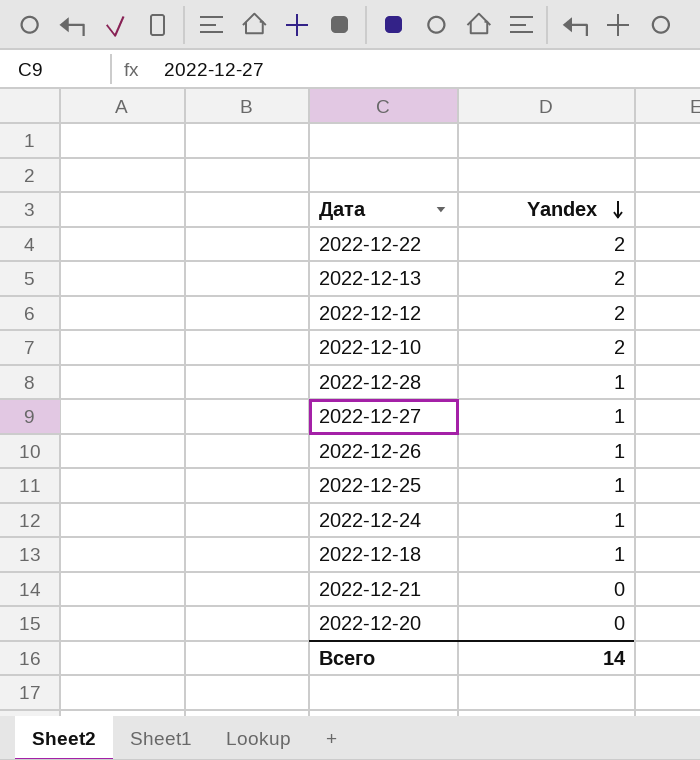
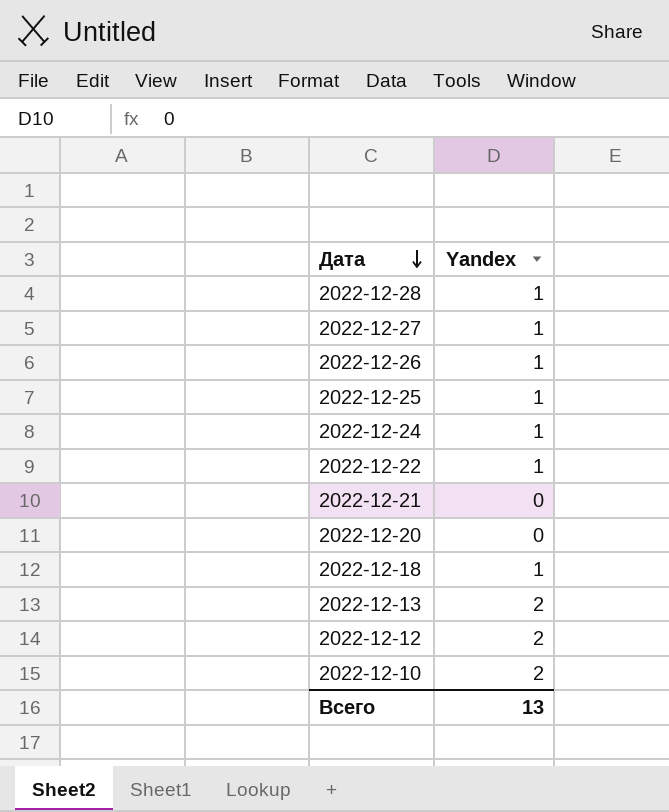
row order: Yandex descending -> Дата descending
2022-12-22 | Yandex: 2 -> 1
Всего | Yandex: 14 -> 13

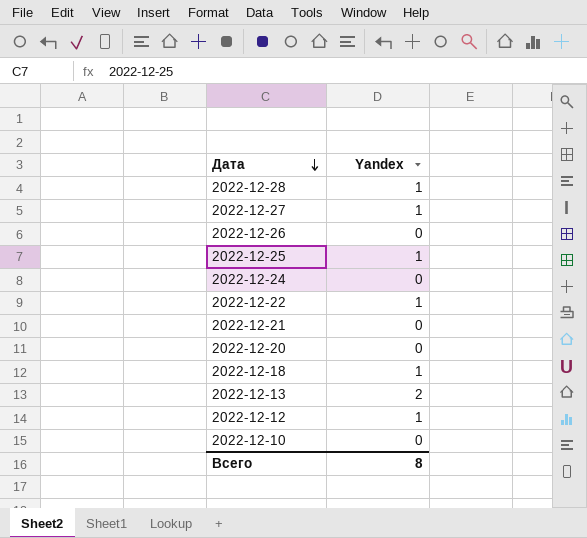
2022-12-26 | Yandex: 1 -> 0
2022-12-24 | Yandex: 1 -> 0
2022-12-12 | Yandex: 2 -> 1
2022-12-10 | Yandex: 2 -> 0
Всего | Yandex: 13 -> 8

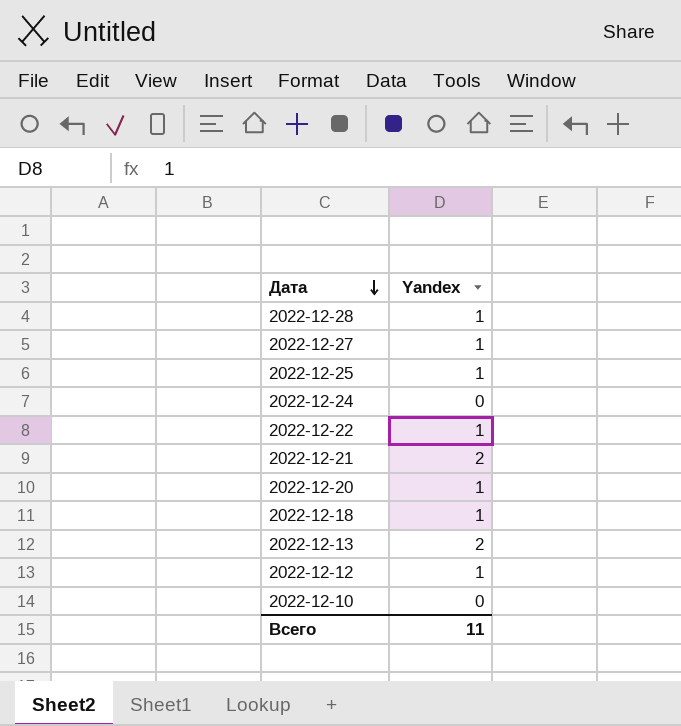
row 2022-12-26: 0 -> none
2022-12-21 | Yandex: 0 -> 2
2022-12-20 | Yandex: 0 -> 1
Всего | Yandex: 8 -> 11

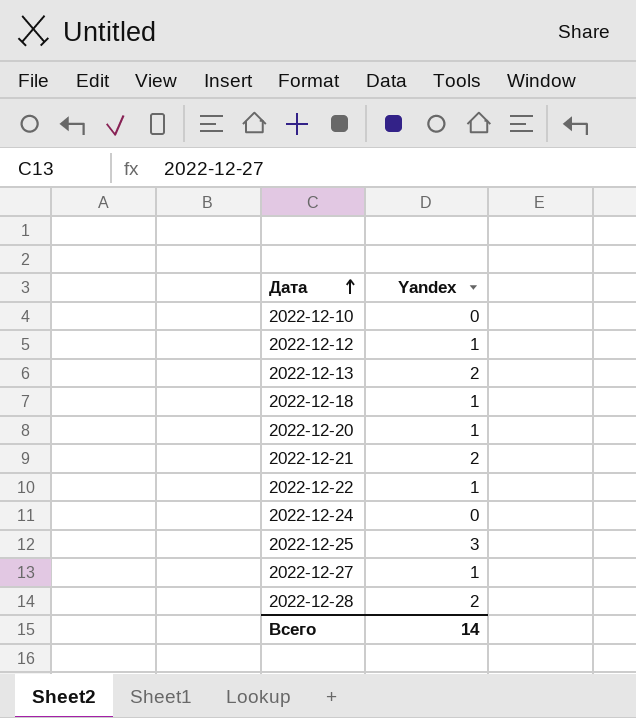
row order: Дата descending -> Дата ascending
2022-12-25 | Yandex: 1 -> 3
2022-12-28 | Yandex: 1 -> 2
Всего | Yandex: 11 -> 14

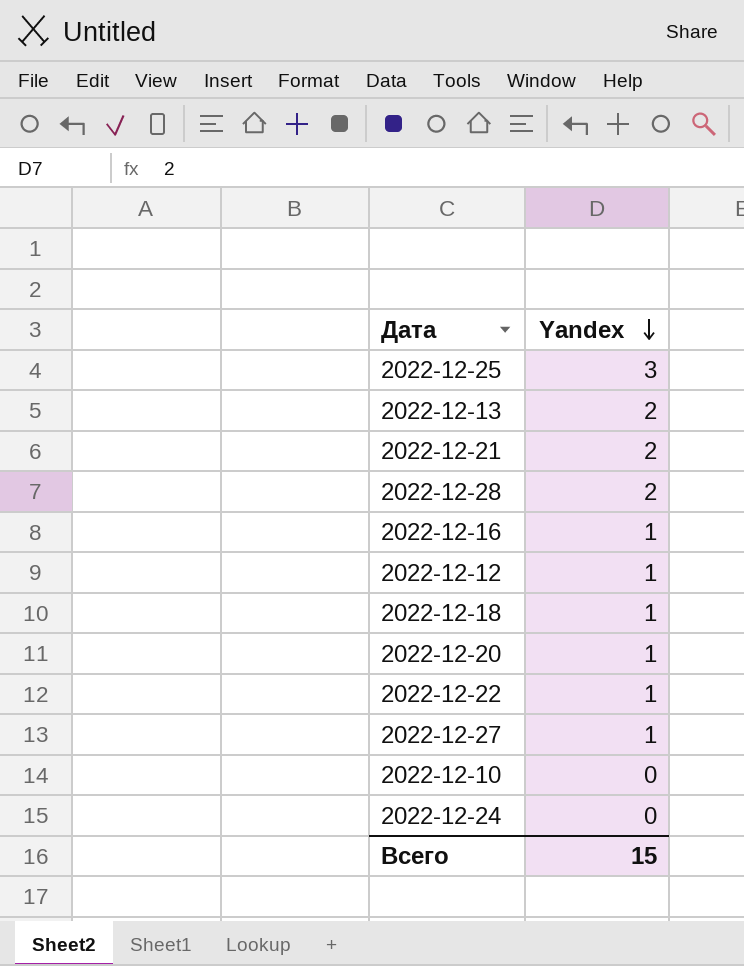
row order: Дата ascending -> Yandex descending
row 2022-12-16: none -> 1
Всего | Yandex: 14 -> 15

